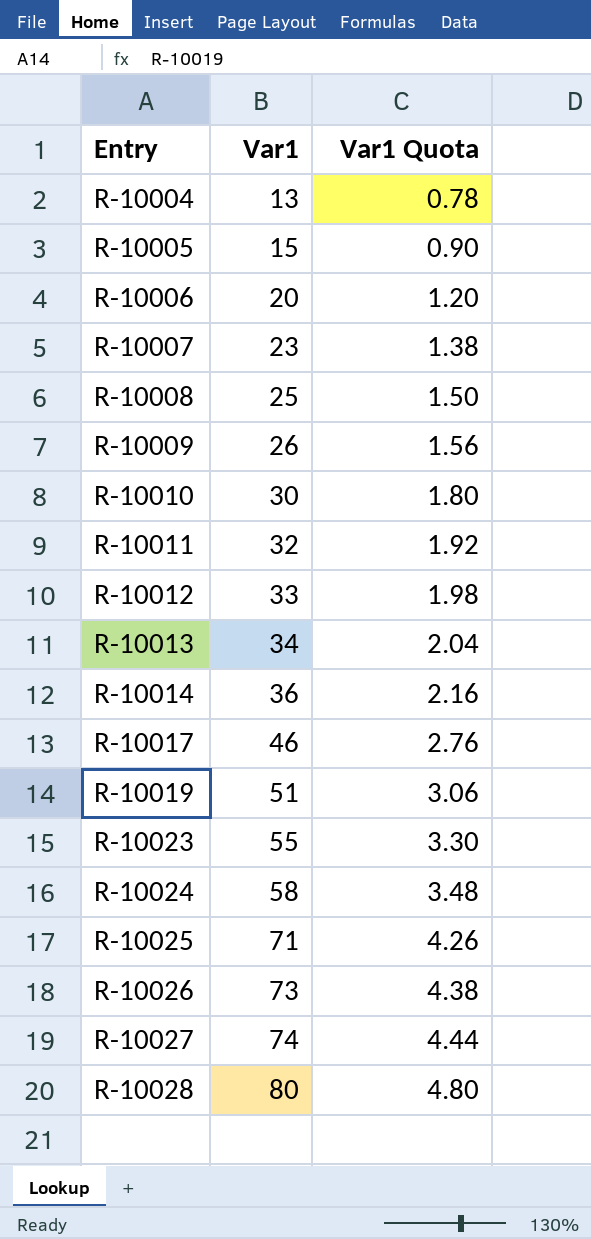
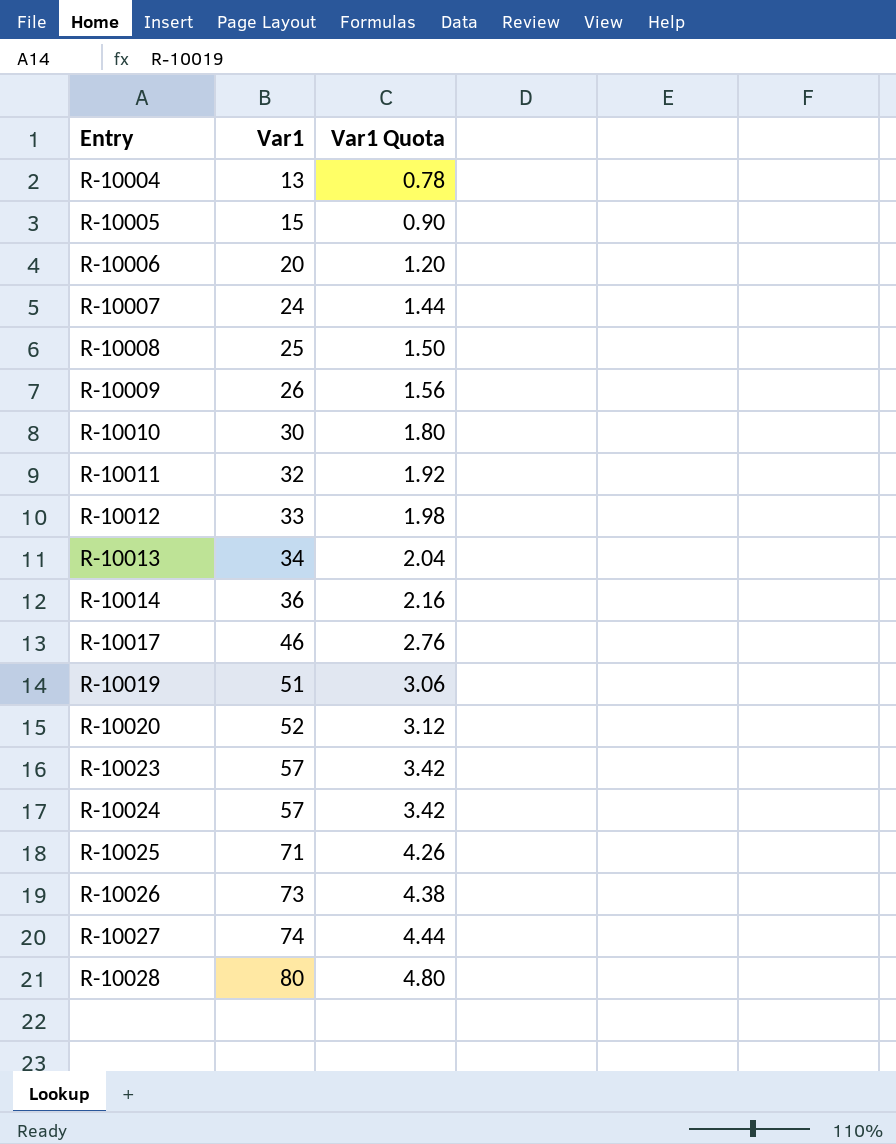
R-10007 | Var1: 23 -> 24
R-10007 | Var1 Quota: 1.38 -> 1.44
row R-10020: none -> 52 | 3.12
R-10023 | Var1: 55 -> 57
R-10023 | Var1 Quota: 3.30 -> 3.42
R-10024 | Var1: 58 -> 57
R-10024 | Var1 Quota: 3.48 -> 3.42

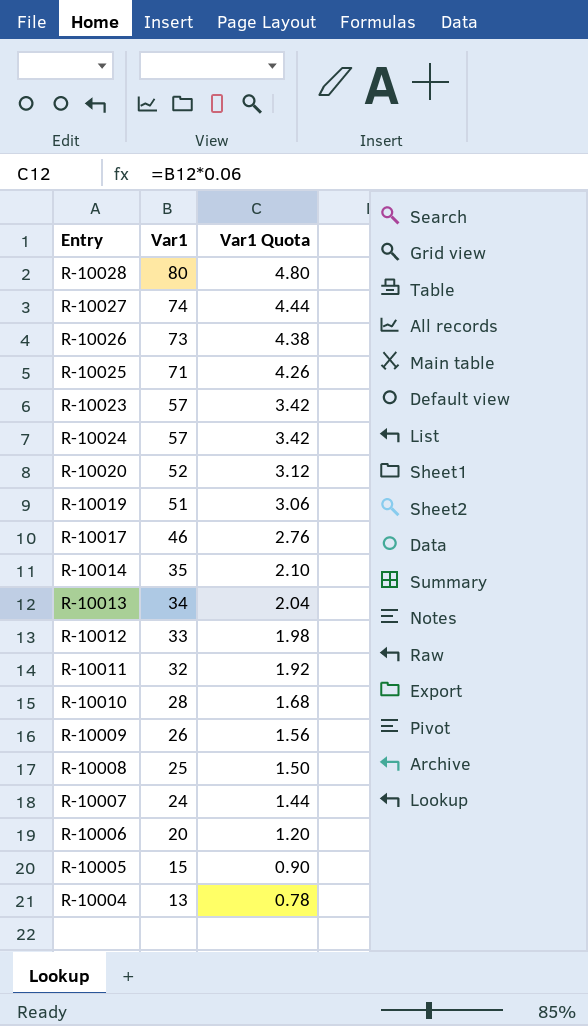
row order: Entry ascending -> Var1 descending
R-10014 | Var1: 36 -> 35
R-10014 | Var1 Quota: 2.16 -> 2.10
R-10010 | Var1: 30 -> 28
R-10010 | Var1 Quota: 1.80 -> 1.68

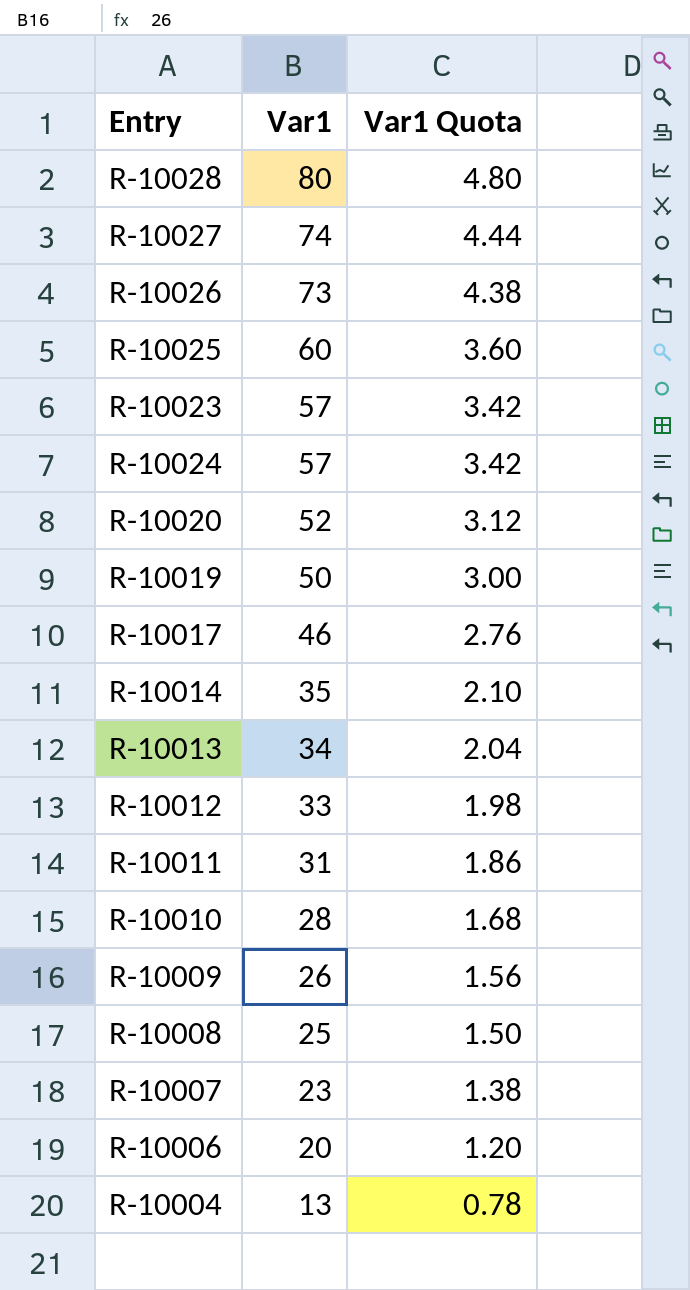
row R-10005: 15 | 0.90 -> none
R-10025 | Var1: 71 -> 60
R-10025 | Var1 Quota: 4.26 -> 3.60
R-10019 | Var1: 51 -> 50
R-10019 | Var1 Quota: 3.06 -> 3.00
R-10011 | Var1: 32 -> 31
R-10011 | Var1 Quota: 1.92 -> 1.86
R-10007 | Var1: 24 -> 23
R-10007 | Var1 Quota: 1.44 -> 1.38

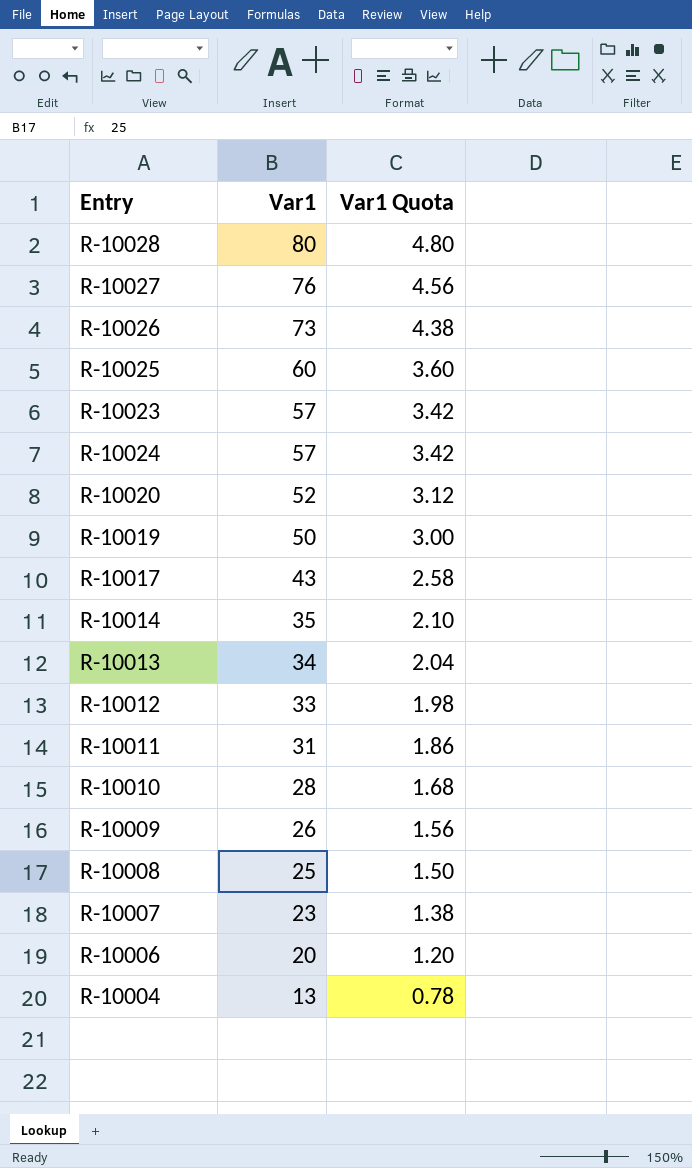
R-10027 | Var1: 74 -> 76
R-10027 | Var1 Quota: 4.44 -> 4.56
R-10017 | Var1: 46 -> 43
R-10017 | Var1 Quota: 2.76 -> 2.58

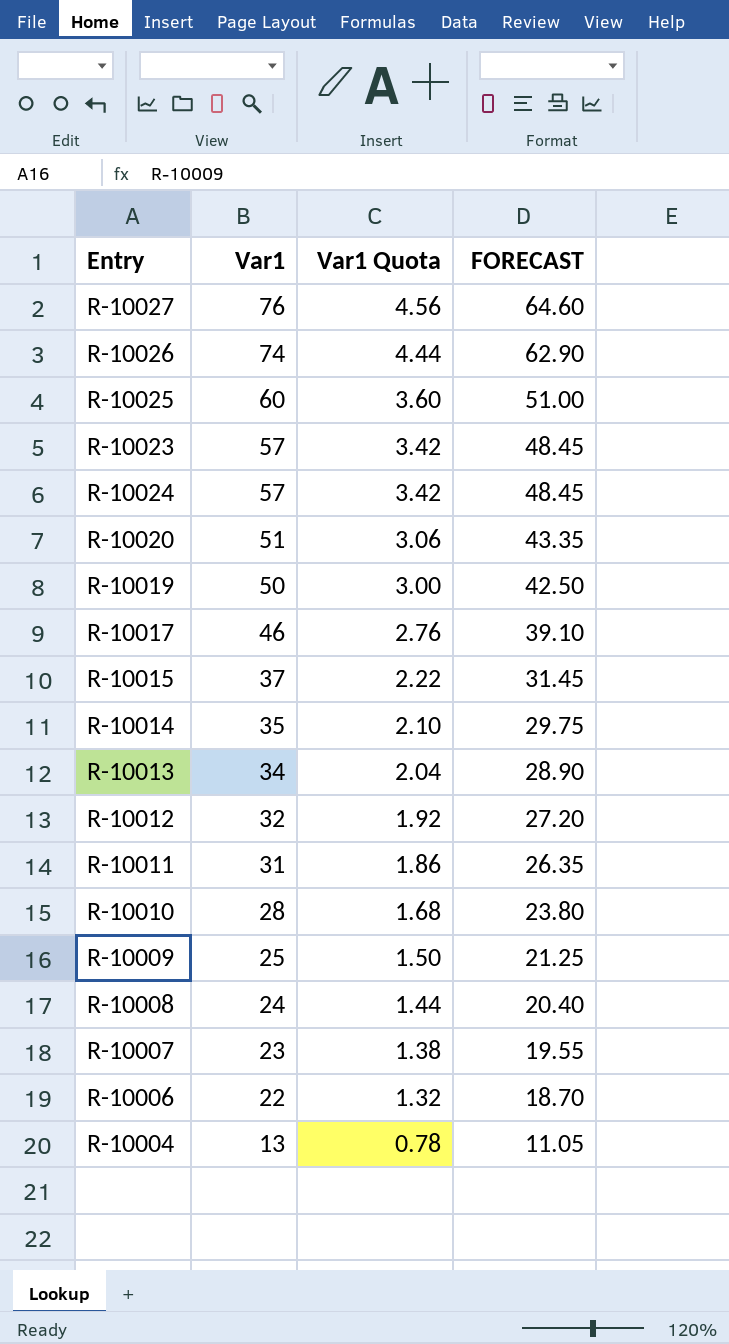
column FORECAST | formula: none -> [Var1] * 0.85
row R-10028: 80 | 4.80 -> none
R-10026 | Var1: 73 -> 74
R-10026 | Var1 Quota: 4.38 -> 4.44
R-10020 | Var1: 52 -> 51
R-10020 | Var1 Quota: 3.12 -> 3.06
R-10017 | Var1: 43 -> 46
R-10017 | Var1 Quota: 2.58 -> 2.76
row R-10015: none -> 37 | 2.22 | 31.45
R-10012 | Var1: 33 -> 32
R-10012 | Var1 Quota: 1.98 -> 1.92
R-10009 | Var1: 26 -> 25
R-10009 | Var1 Quota: 1.56 -> 1.50
R-10008 | Var1: 25 -> 24
R-10008 | Var1 Quota: 1.50 -> 1.44
R-10006 | Var1: 20 -> 22
R-10006 | Var1 Quota: 1.20 -> 1.32

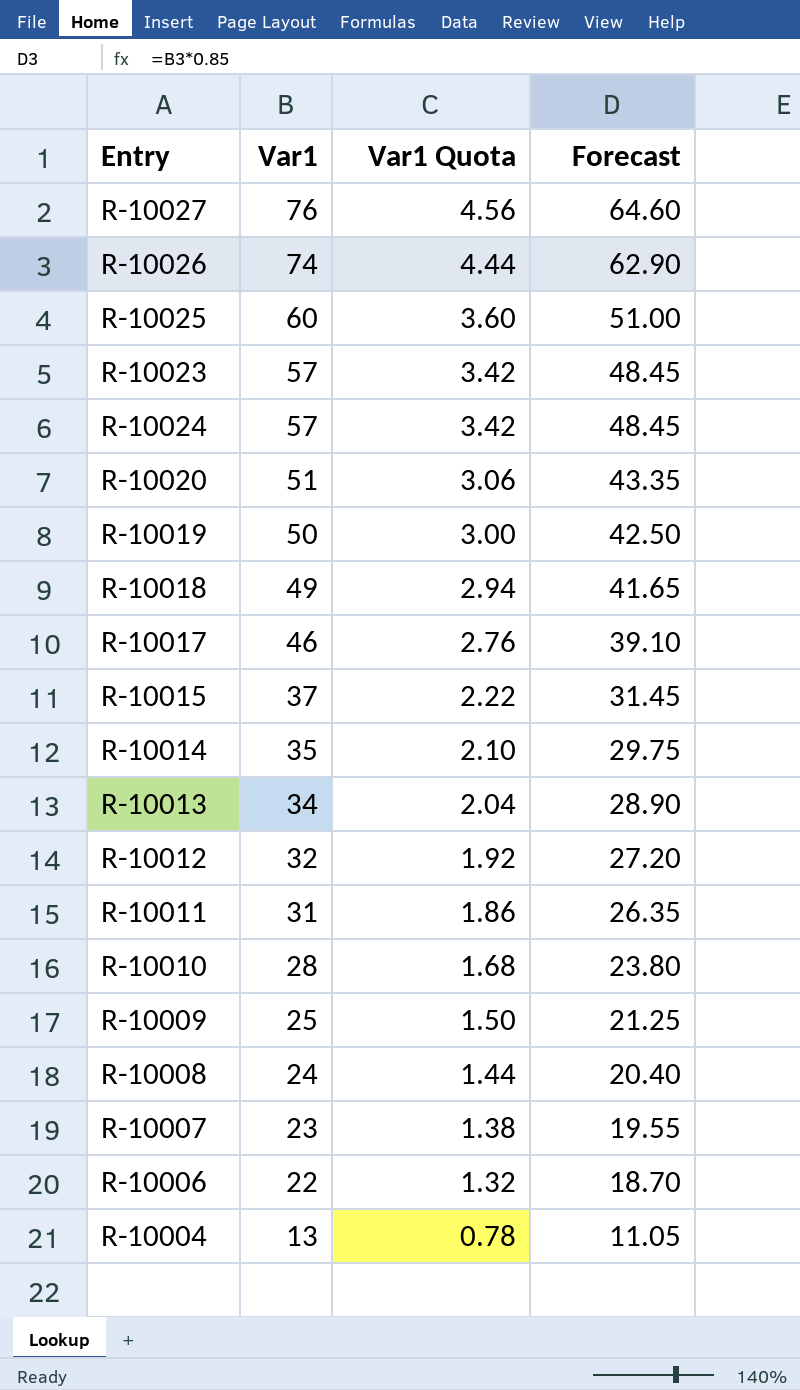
column name: FORECAST -> Forecast
row R-10018: none -> 49 | 2.94 | 41.65

